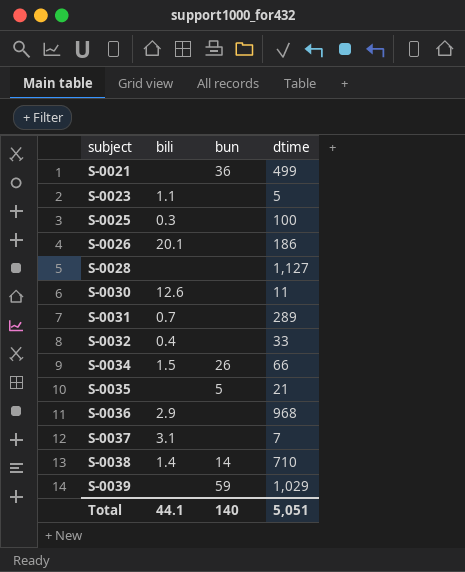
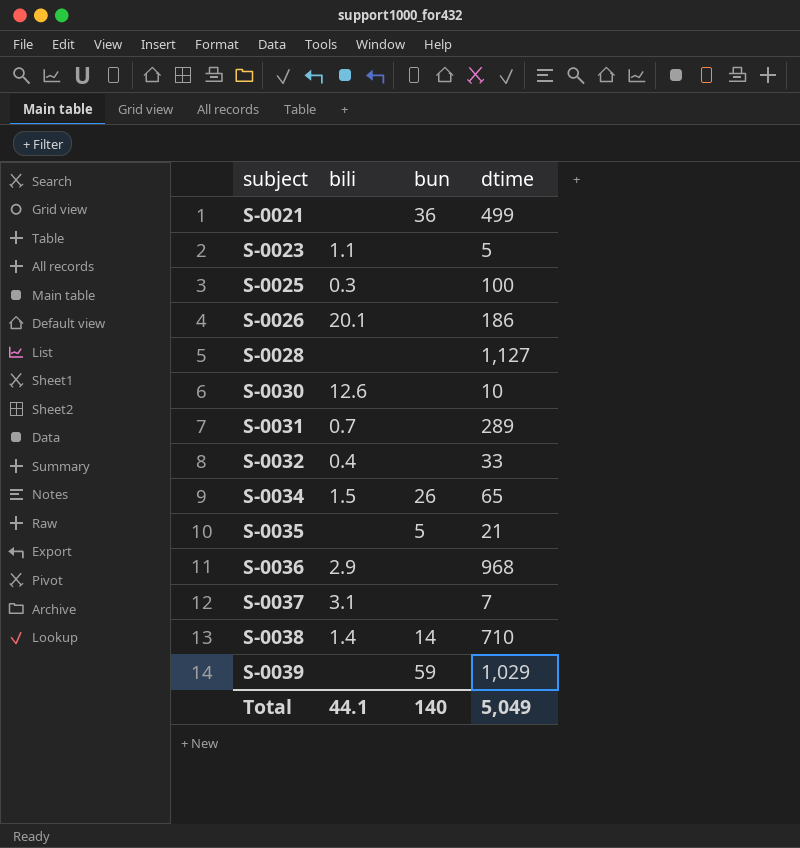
S-0030 | dtime: 11 -> 10
S-0034 | dtime: 66 -> 65
Total | dtime: 5,051 -> 5,049

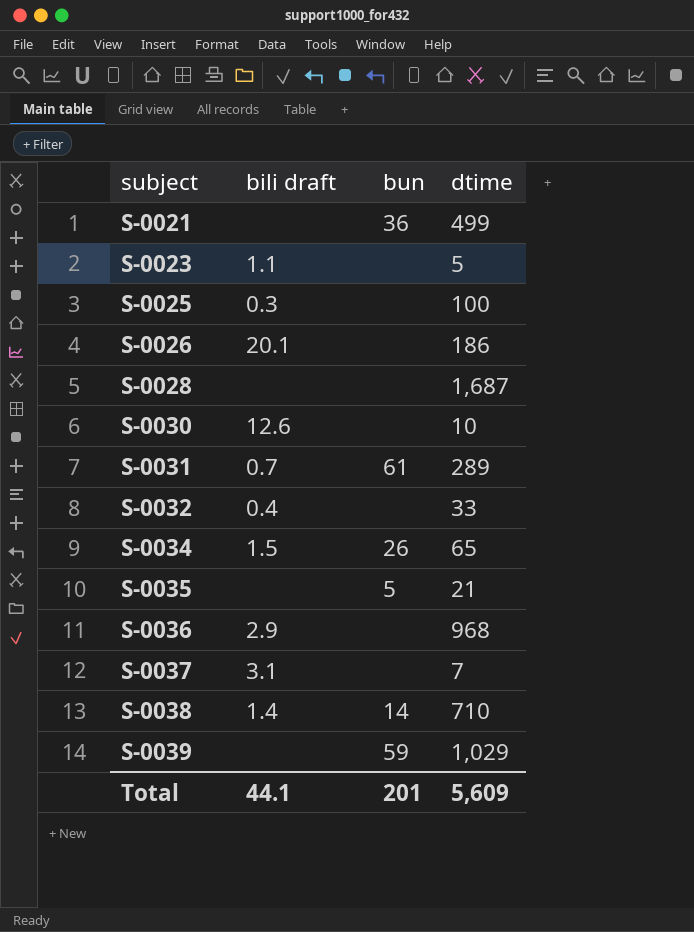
column name: bili -> bili draft
S-0028 | dtime: 1,127 -> 1,687
S-0031 | bun: none -> 61
Total | bun: 140 -> 201
Total | dtime: 5,049 -> 5,609

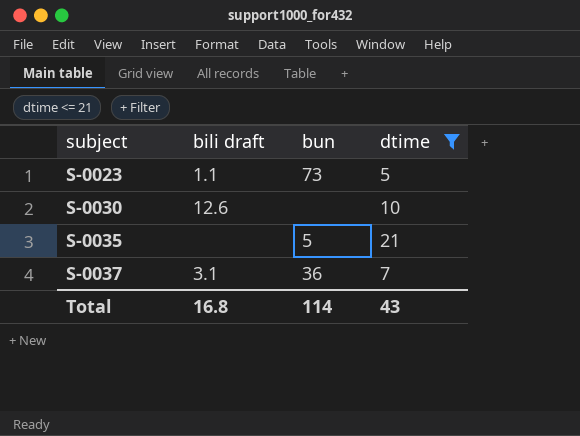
filter: none -> dtime <= 21
S-0023 | bun: none -> 73
S-0037 | bun: none -> 36
Total | bili draft: 44.1 -> 16.8
Total | bun: 201 -> 114
Total | dtime: 5,609 -> 43

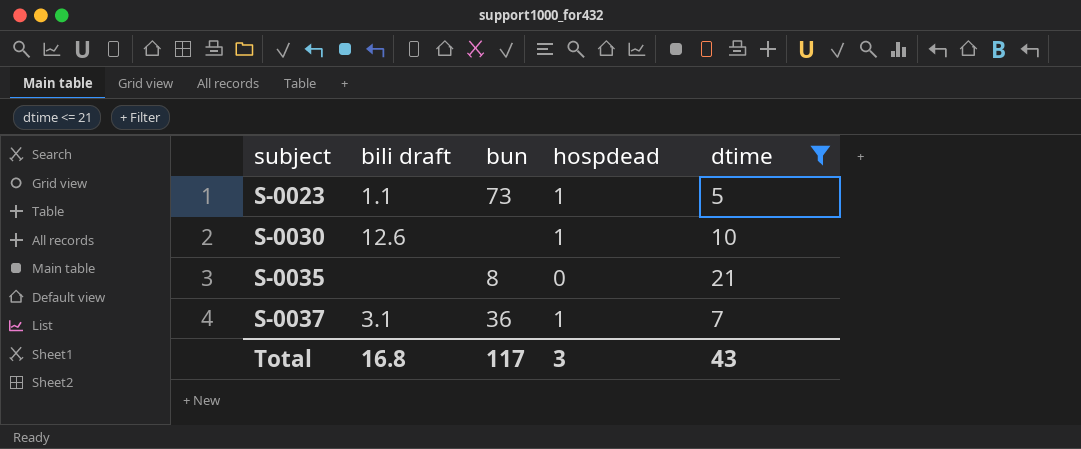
column hospdead | position: none -> 4
S-0035 | bun: 5 -> 8
Total | bun: 114 -> 117

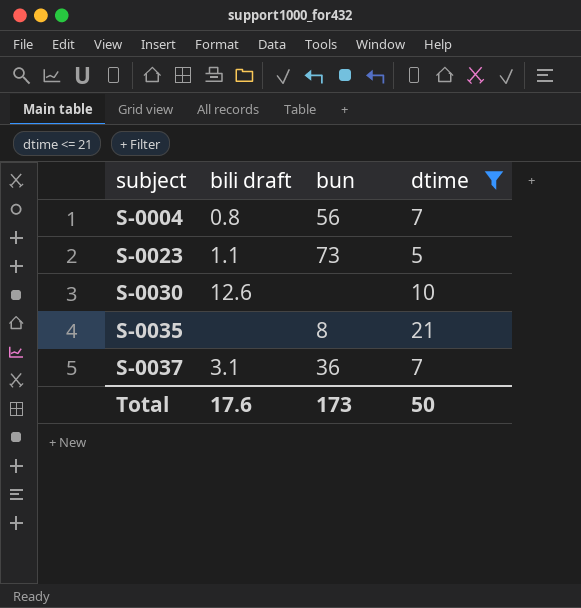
column hospdead | position: 4 -> none
row S-0004: none -> 0.8 | 56 | 7
Total | bili draft: 16.8 -> 17.6
Total | bun: 117 -> 173
Total | dtime: 43 -> 50

